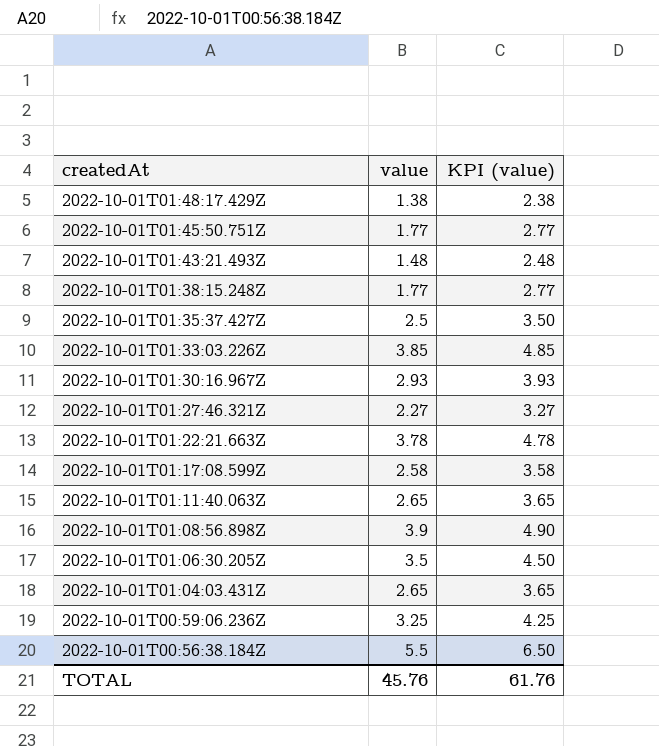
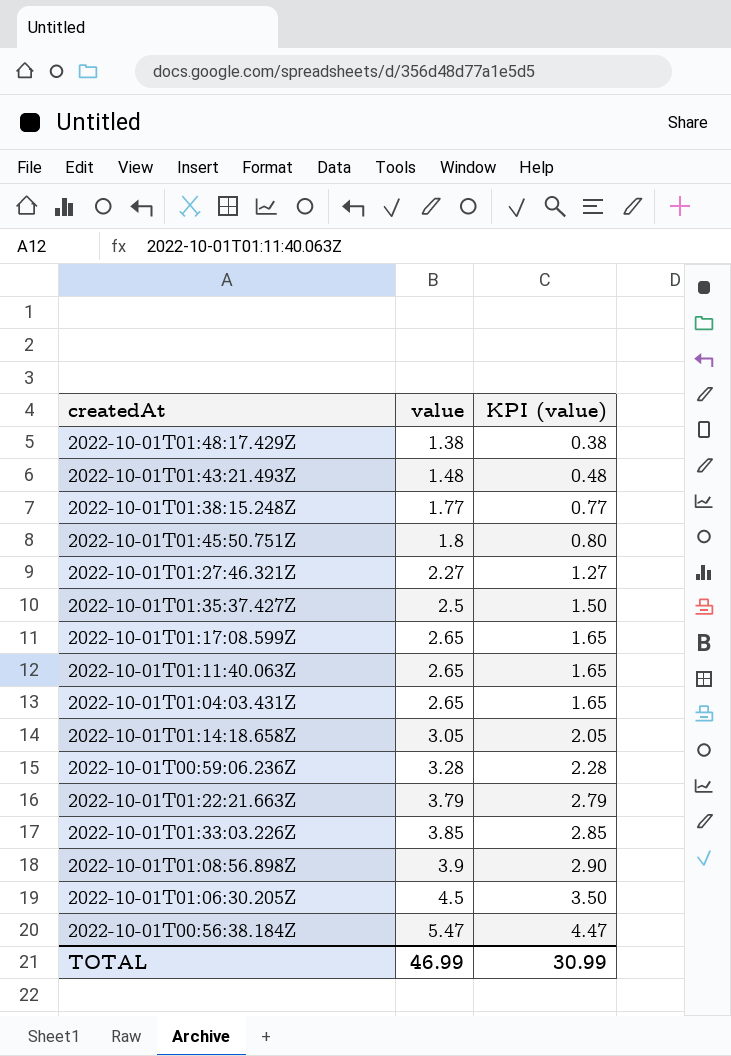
row order: createdAt descending -> value ascending
column KPI (value) | formula: [value] + 1 -> [value] - 1
row 2022-10-01T01:30:16.967Z: 2.93 | 3.93 -> none
2022-10-01T01:45:50.751Z | value: 1.77 -> 1.8
2022-10-01T01:17:08.599Z | value: 2.58 -> 2.65
row 2022-10-01T01:14:18.658Z: none -> 3.05 | 2.05
2022-10-01T00:59:06.236Z | value: 3.25 -> 3.28
2022-10-01T01:22:21.663Z | value: 3.78 -> 3.79
2022-10-01T01:06:30.205Z | value: 3.5 -> 4.5
2022-10-01T00:56:38.184Z | value: 5.5 -> 5.47
TOTAL | value: 45.76 -> 46.99
TOTAL | KPI (value): 61.76 -> 30.99

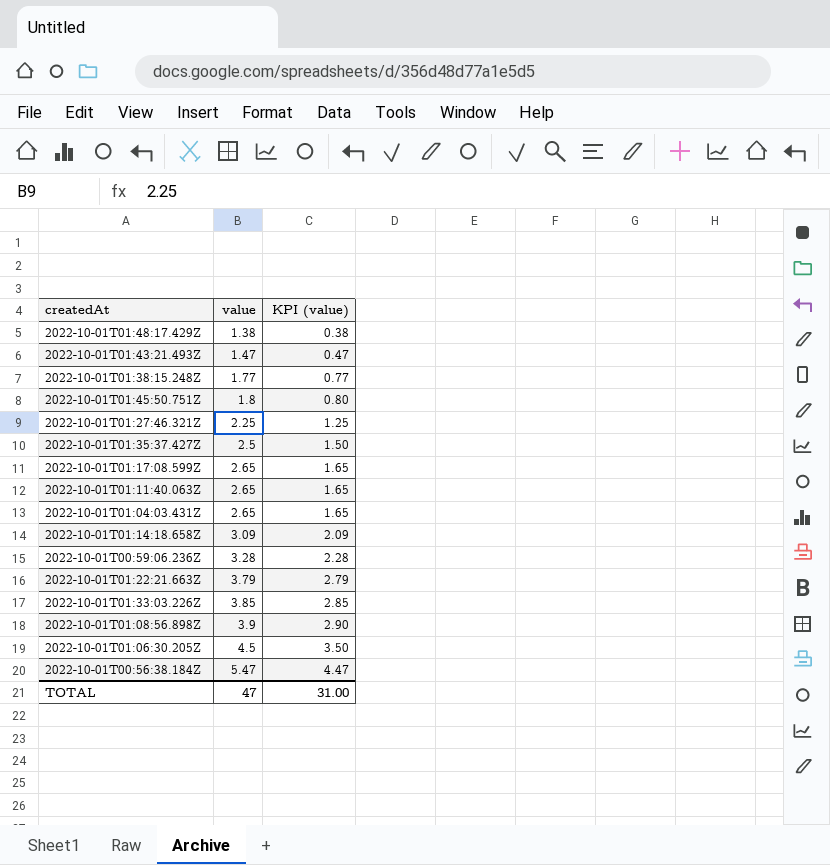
2022-10-01T01:43:21.493Z | value: 1.48 -> 1.47
2022-10-01T01:43:21.493Z | KPI (value): 0.48 -> 0.47
2022-10-01T01:27:46.321Z | value: 2.27 -> 2.25
2022-10-01T01:27:46.321Z | KPI (value): 1.27 -> 1.25
2022-10-01T01:14:18.658Z | value: 3.05 -> 3.09
2022-10-01T01:14:18.658Z | KPI (value): 2.05 -> 2.09
TOTAL | value: 46.99 -> 47
TOTAL | KPI (value): 30.99 -> 31.00

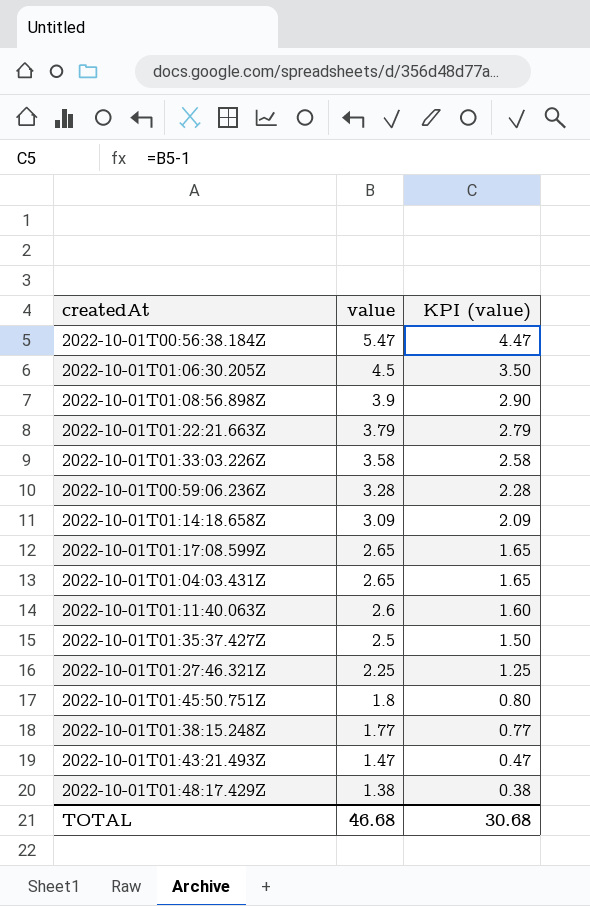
row order: value ascending -> value descending
2022-10-01T01:33:03.226Z | value: 3.85 -> 3.58
2022-10-01T01:33:03.226Z | KPI (value): 2.85 -> 2.58
2022-10-01T01:11:40.063Z | value: 2.65 -> 2.6
2022-10-01T01:11:40.063Z | KPI (value): 1.65 -> 1.60
TOTAL | value: 47 -> 46.68
TOTAL | KPI (value): 31.00 -> 30.68

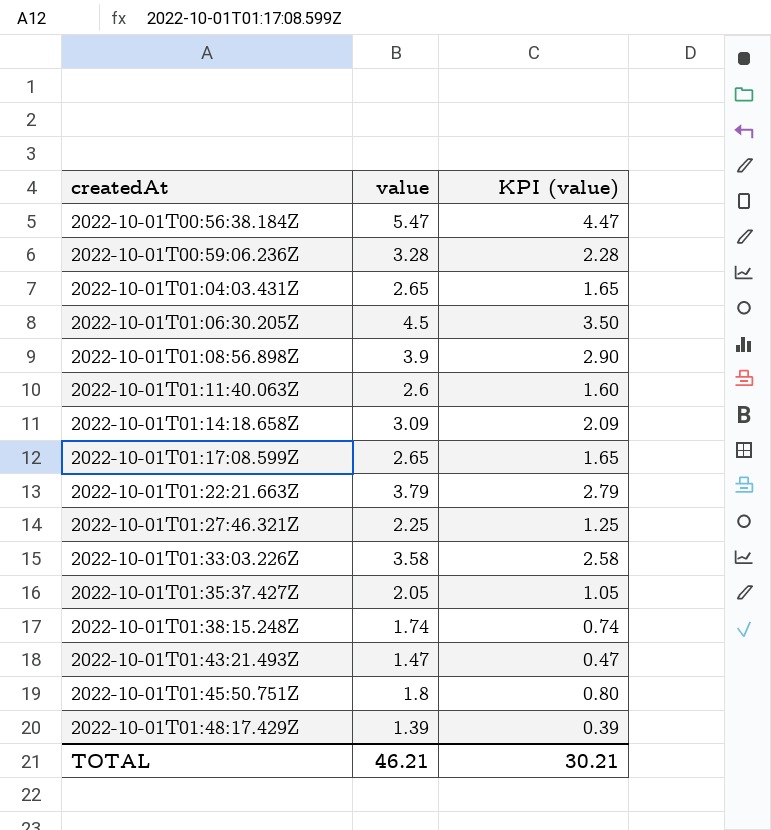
row order: value descending -> createdAt ascending
2022-10-01T01:35:37.427Z | value: 2.5 -> 2.05
2022-10-01T01:35:37.427Z | KPI (value): 1.50 -> 1.05
2022-10-01T01:38:15.248Z | value: 1.77 -> 1.74
2022-10-01T01:38:15.248Z | KPI (value): 0.77 -> 0.74
2022-10-01T01:48:17.429Z | value: 1.38 -> 1.39
2022-10-01T01:48:17.429Z | KPI (value): 0.38 -> 0.39
TOTAL | value: 46.68 -> 46.21
TOTAL | KPI (value): 30.68 -> 30.21

